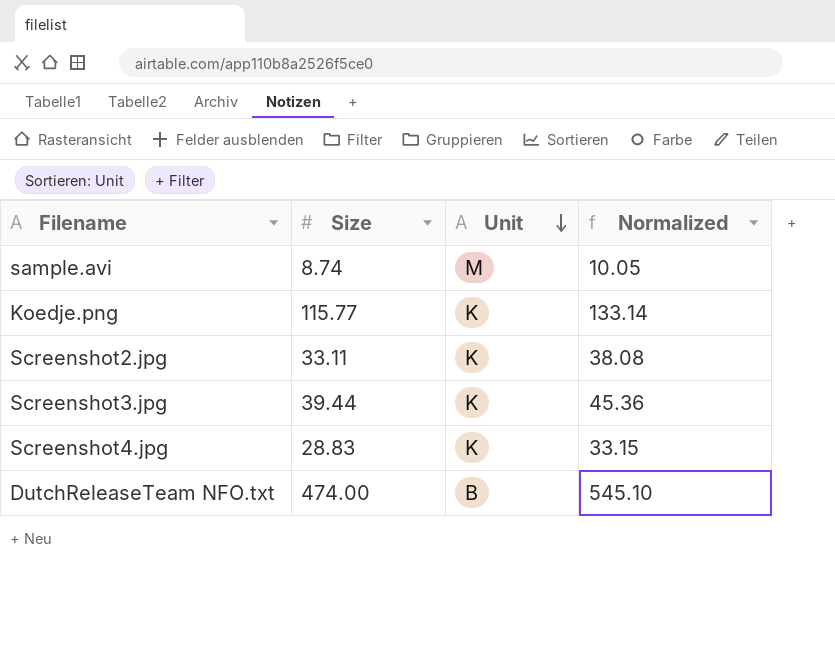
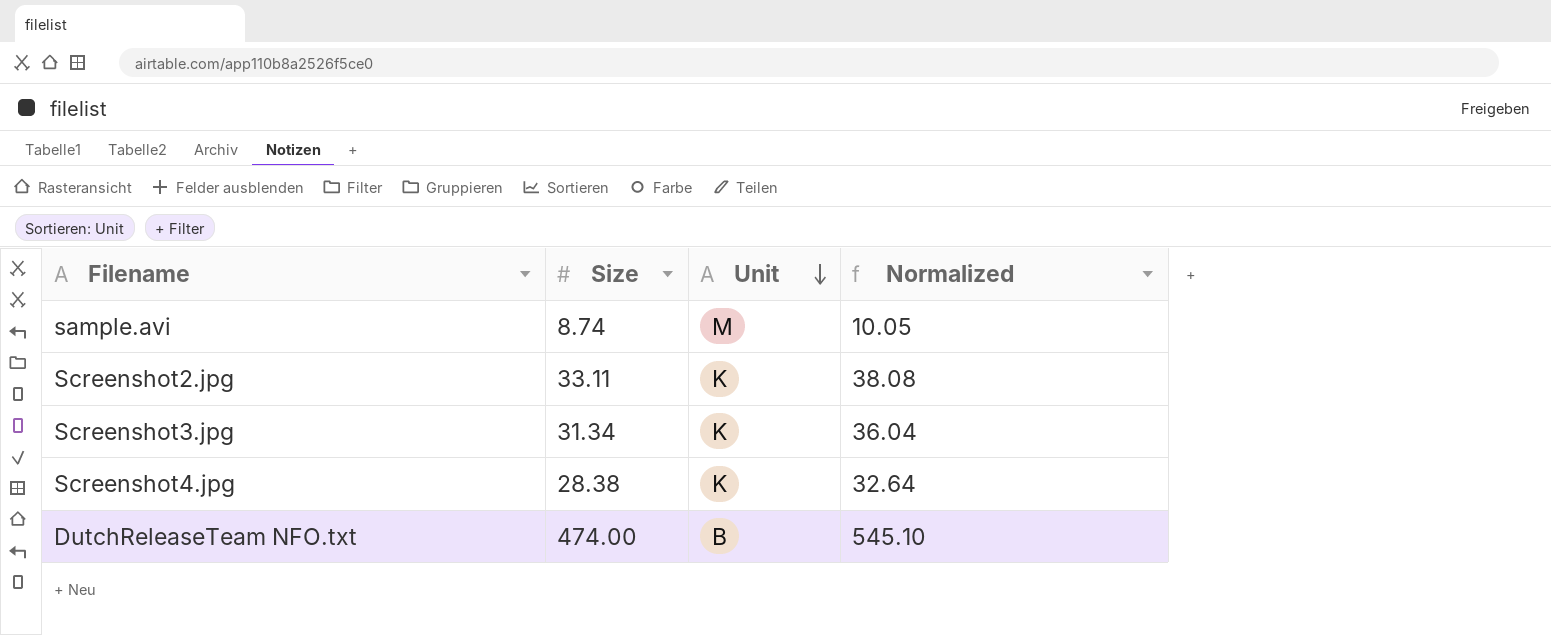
row Koedje.png: 115.77 | K | 133.14 -> none
Screenshot3.jpg | Size: 39.44 -> 31.34
Screenshot3.jpg | Normalized: 45.36 -> 36.04
Screenshot4.jpg | Size: 28.83 -> 28.38
Screenshot4.jpg | Normalized: 33.15 -> 32.64

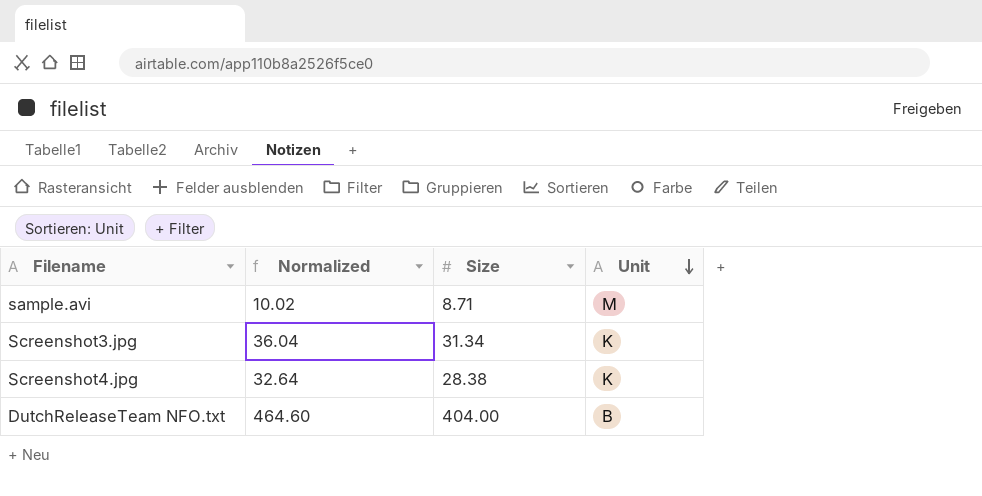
column Normalized | position: 4 -> 2
row Screenshot2.jpg: 33.11 | K | 38.08 -> none
sample.avi | Normalized: 10.05 -> 10.02
sample.avi | Size: 8.74 -> 8.71
DutchReleaseTeam NFO.txt | Normalized: 545.10 -> 464.60
DutchReleaseTeam NFO.txt | Size: 474.00 -> 404.00

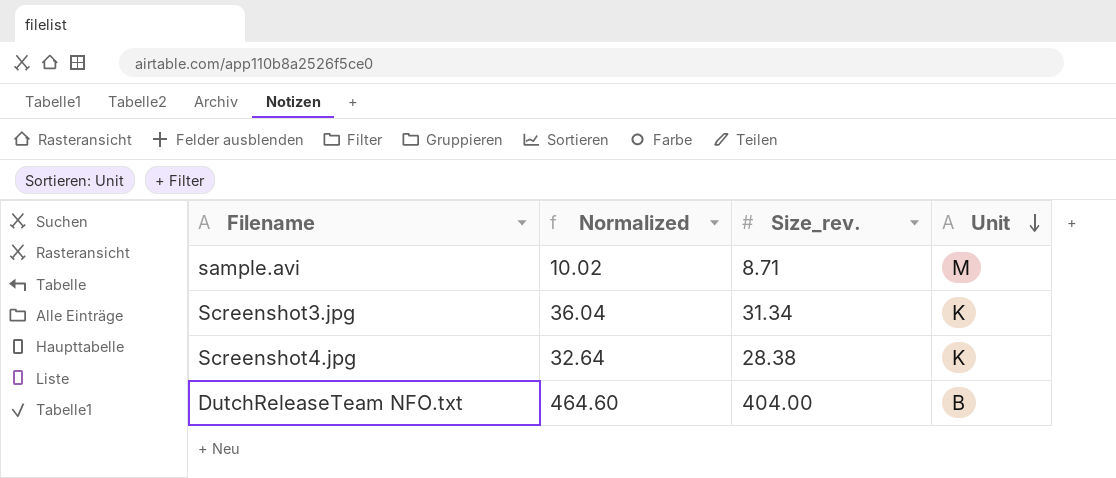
column name: Size -> Size_rev.

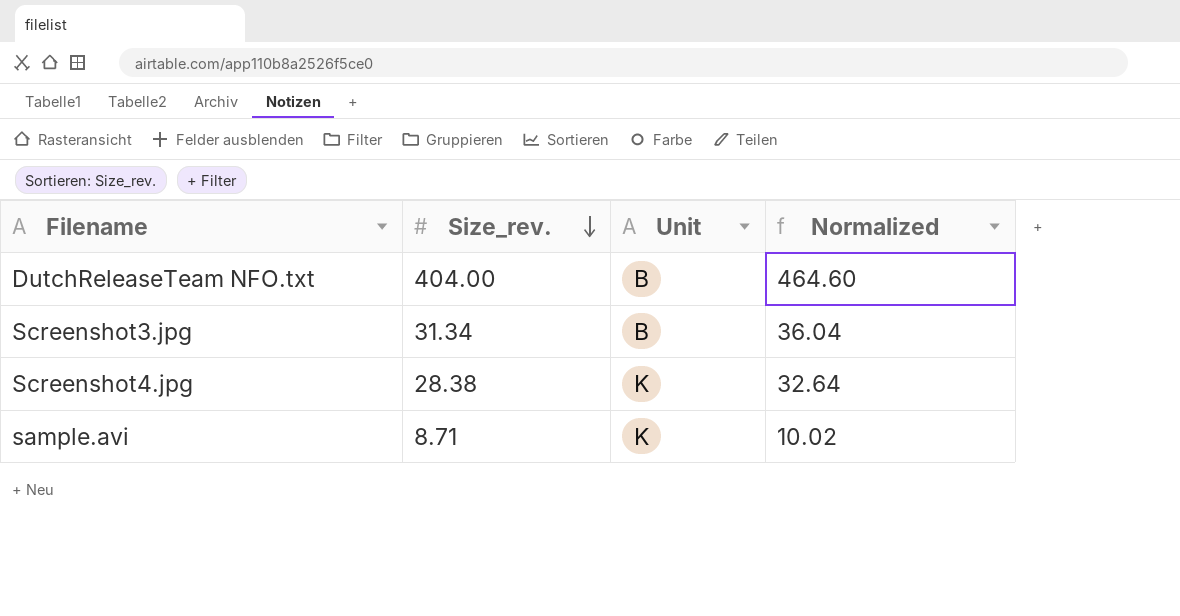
row order: Unit descending -> Size_rev. descending
column Normalized | position: 2 -> 4
Screenshot3.jpg | Unit: K -> B
sample.avi | Unit: M -> K

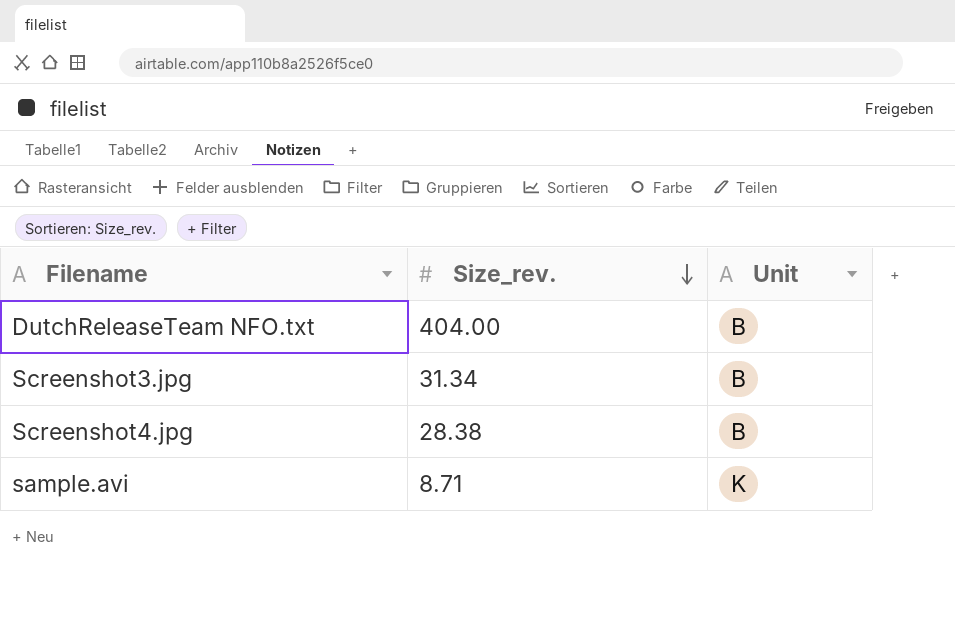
column Normalized | formula: [Size_rev.] * 1.15 -> none
Screenshot4.jpg | Unit: K -> B

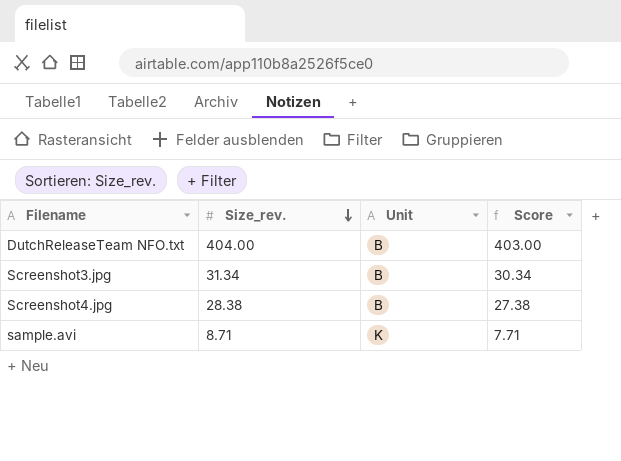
column Score | formula: none -> [Size_rev.] - 1

